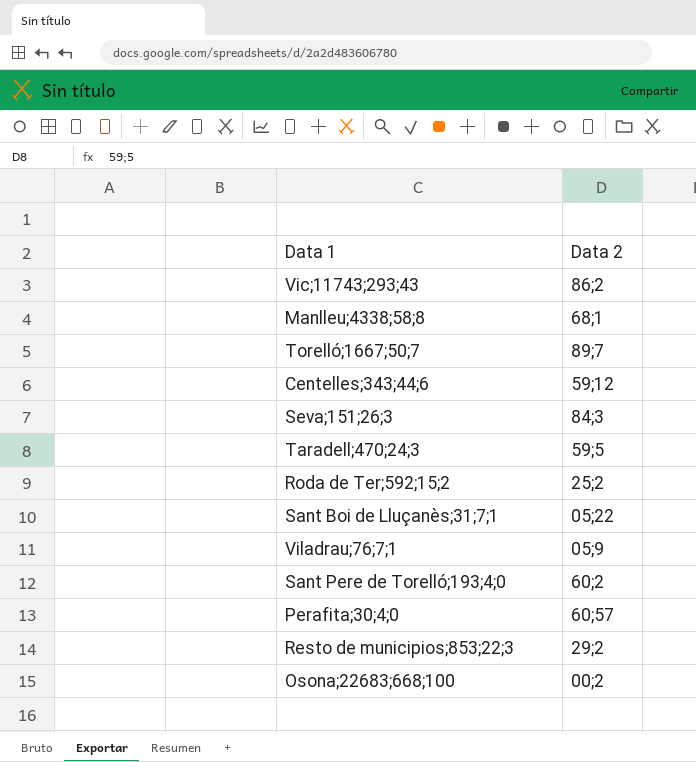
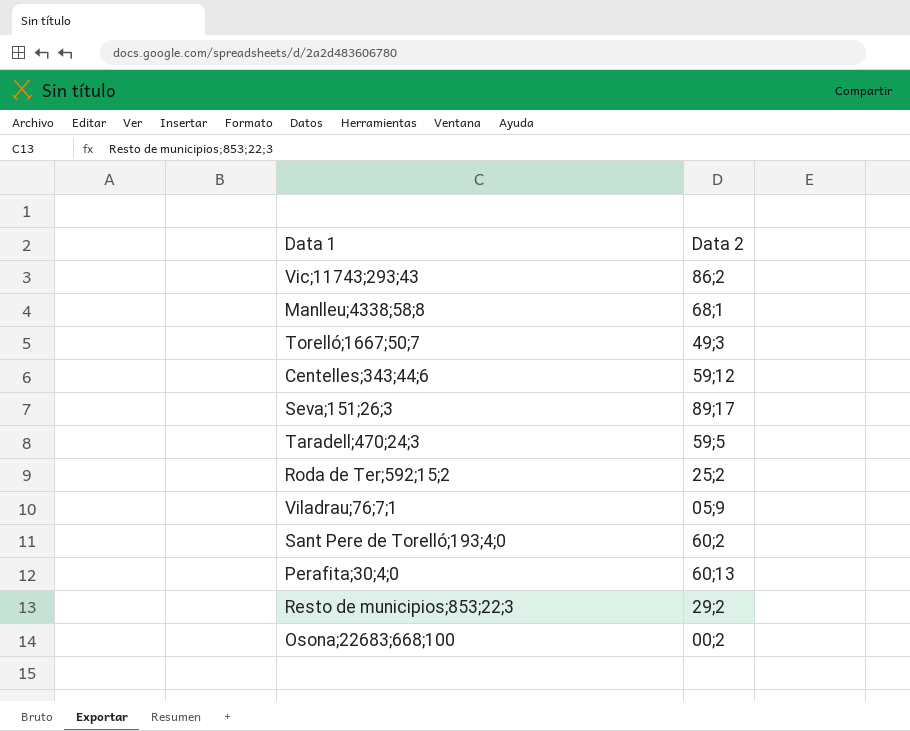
row Sant Boi de Lluçanès;31;7;1: 05;22 -> none
Torelló;1667;50;7 | Data 2: 89;7 -> 49;3
Seva;151;26;3 | Data 2: 84;3 -> 89;17
Perafita;30;4;0 | Data 2: 60;57 -> 60;13

